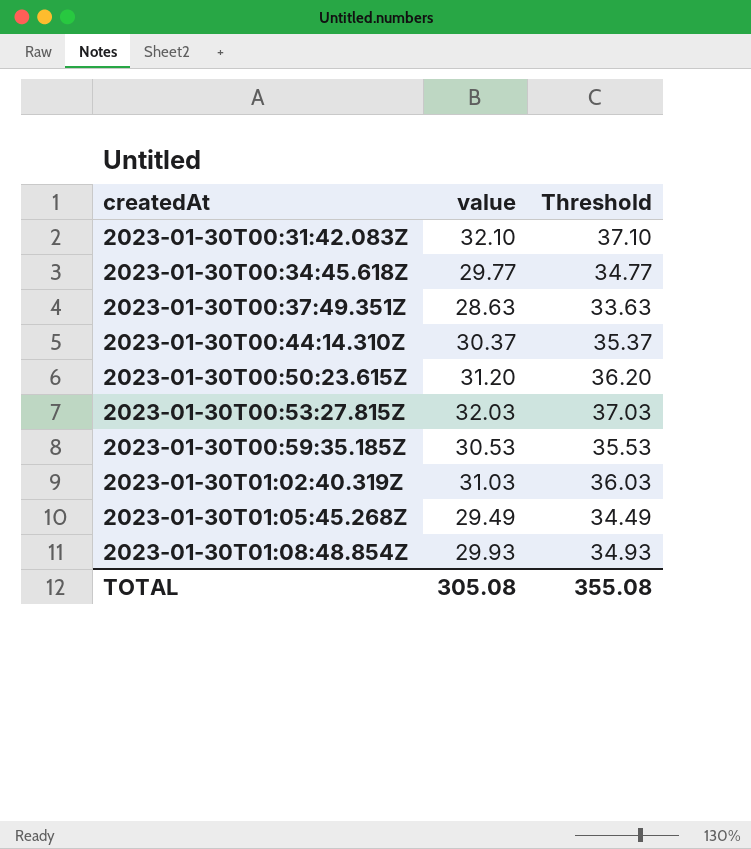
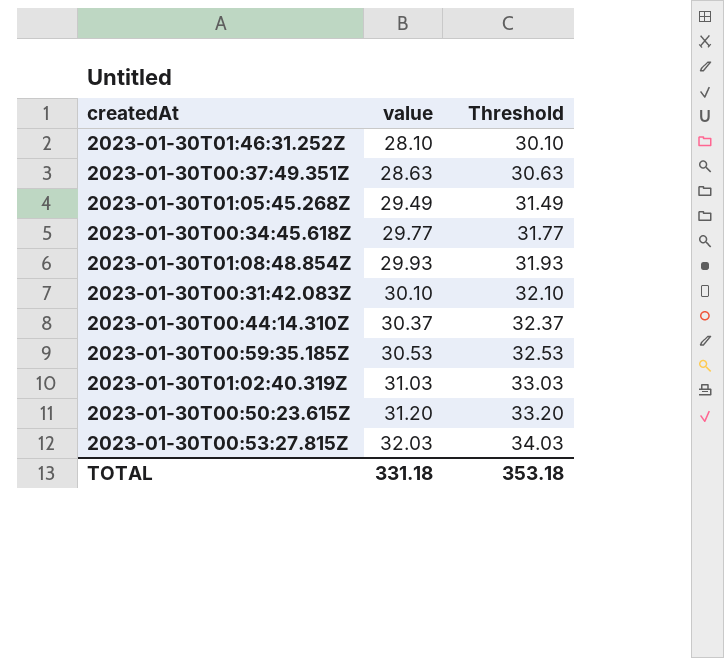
row order: createdAt ascending -> value ascending
column Threshold | formula: [value] + 5 -> [value] + 2
row 2023-01-30T01:46:31.252Z: none -> 28.10 | 30.10
2023-01-30T00:31:42.083Z | value: 32.10 -> 30.10
TOTAL | value: 305.08 -> 331.18
TOTAL | Threshold: 355.08 -> 353.18

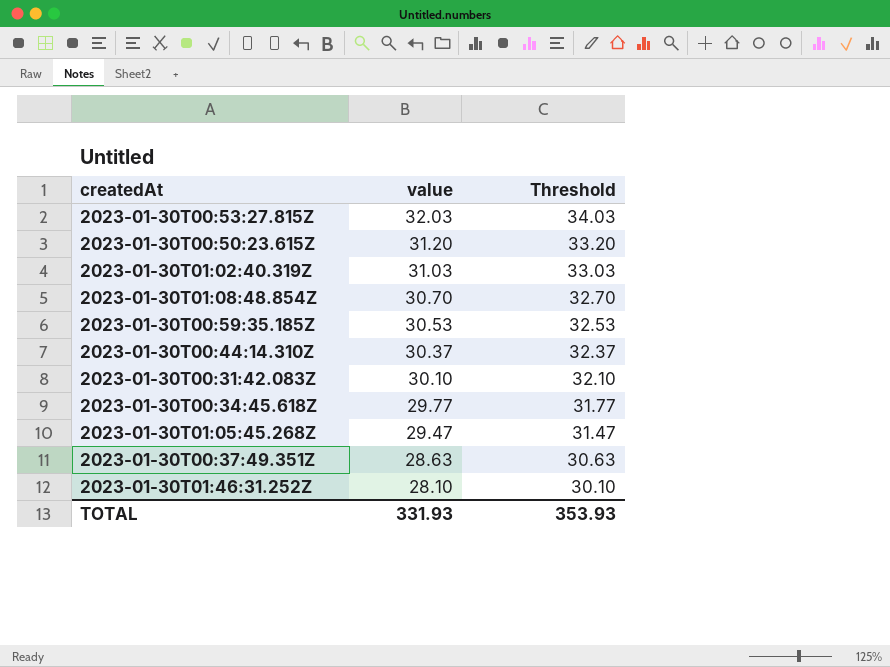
row order: value ascending -> value descending
2023-01-30T01:08:48.854Z | value: 29.93 -> 30.70
2023-01-30T01:08:48.854Z | Threshold: 31.93 -> 32.70
2023-01-30T01:05:45.268Z | value: 29.49 -> 29.47
2023-01-30T01:05:45.268Z | Threshold: 31.49 -> 31.47
TOTAL | value: 331.18 -> 331.93
TOTAL | Threshold: 353.18 -> 353.93

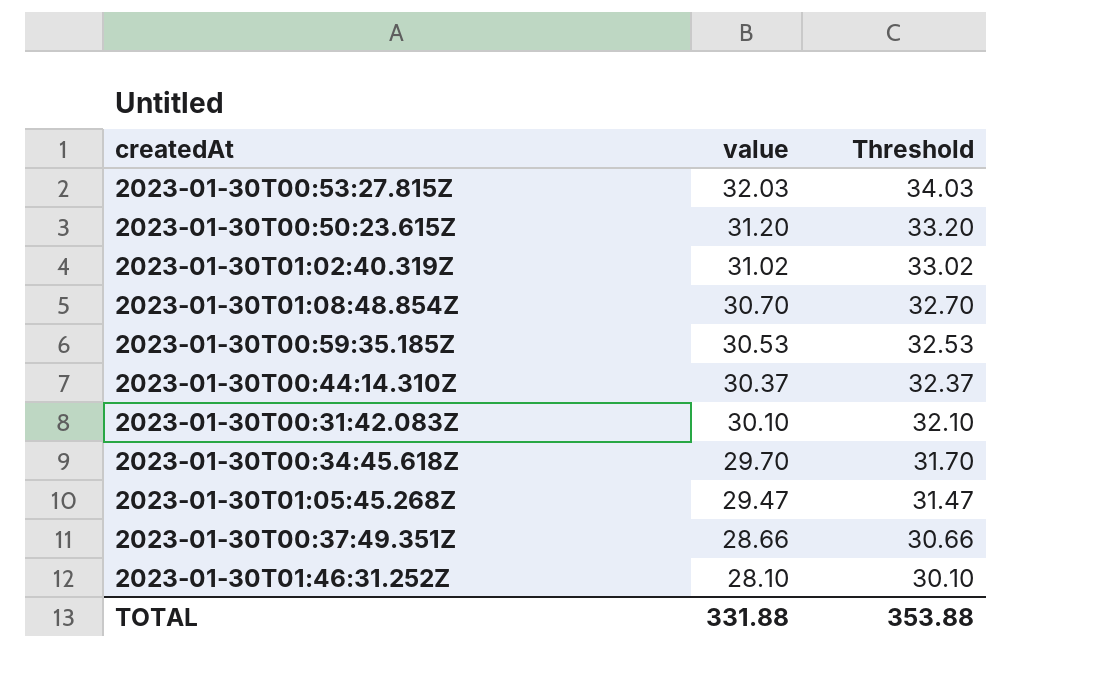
2023-01-30T01:02:40.319Z | value: 31.03 -> 31.02
2023-01-30T01:02:40.319Z | Threshold: 33.03 -> 33.02
2023-01-30T00:34:45.618Z | value: 29.77 -> 29.70
2023-01-30T00:34:45.618Z | Threshold: 31.77 -> 31.70
2023-01-30T00:37:49.351Z | value: 28.63 -> 28.66
2023-01-30T00:37:49.351Z | Threshold: 30.63 -> 30.66
TOTAL | value: 331.93 -> 331.88
TOTAL | Threshold: 353.93 -> 353.88

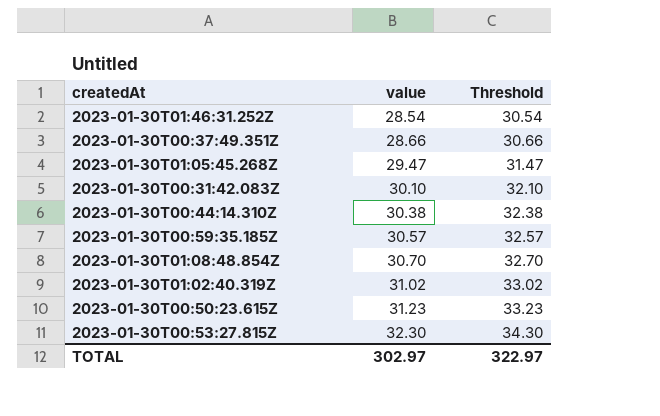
row order: value descending -> value ascending
row 2023-01-30T00:34:45.618Z: 29.70 | 31.70 -> none
2023-01-30T01:46:31.252Z | value: 28.10 -> 28.54
2023-01-30T01:46:31.252Z | Threshold: 30.10 -> 30.54
2023-01-30T00:44:14.310Z | value: 30.37 -> 30.38
2023-01-30T00:44:14.310Z | Threshold: 32.37 -> 32.38
2023-01-30T00:59:35.185Z | value: 30.53 -> 30.57
2023-01-30T00:59:35.185Z | Threshold: 32.53 -> 32.57
2023-01-30T00:50:23.615Z | value: 31.20 -> 31.23
2023-01-30T00:50:23.615Z | Threshold: 33.20 -> 33.23
2023-01-30T00:53:27.815Z | value: 32.03 -> 32.30
2023-01-30T00:53:27.815Z | Threshold: 34.03 -> 34.30
TOTAL | value: 331.88 -> 302.97
TOTAL | Threshold: 353.88 -> 322.97

